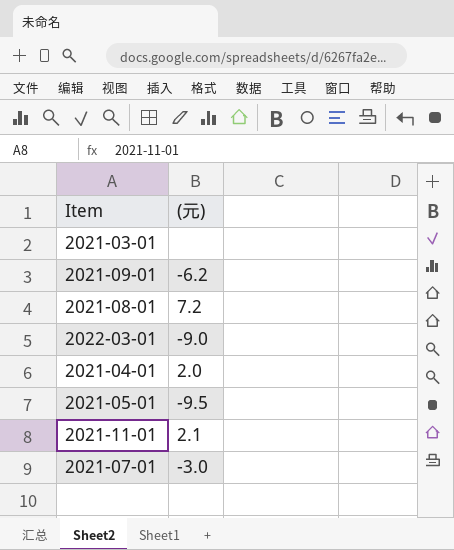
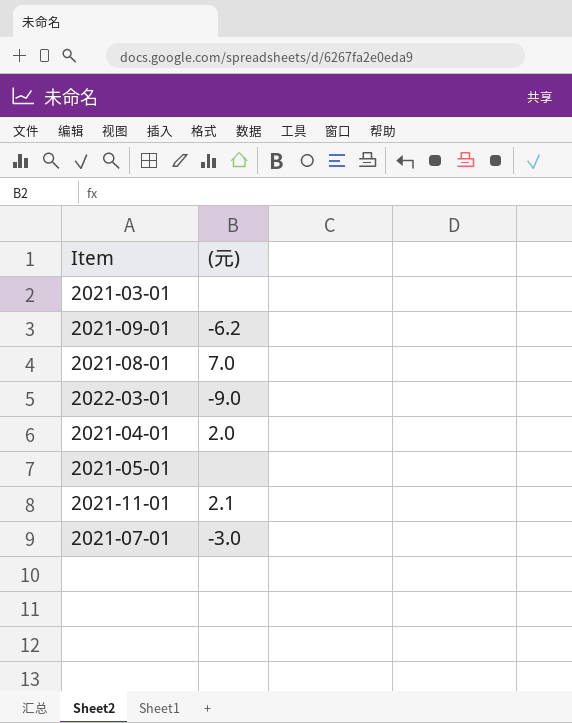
2021-08-01 | (元): 7.2 -> 7.0
2021-05-01 | (元): -9.5 -> none

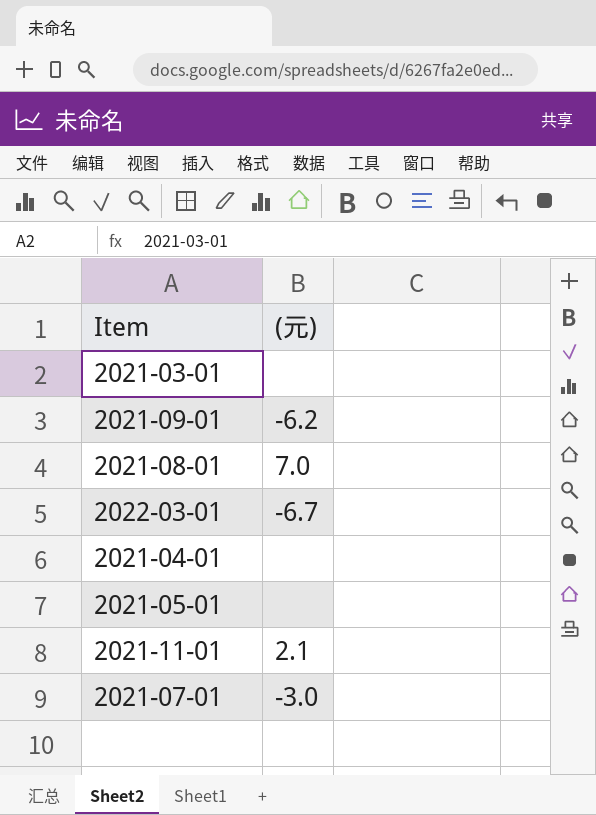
2022-03-01 | (元): -9.0 -> -6.7
2021-04-01 | (元): 2.0 -> none

